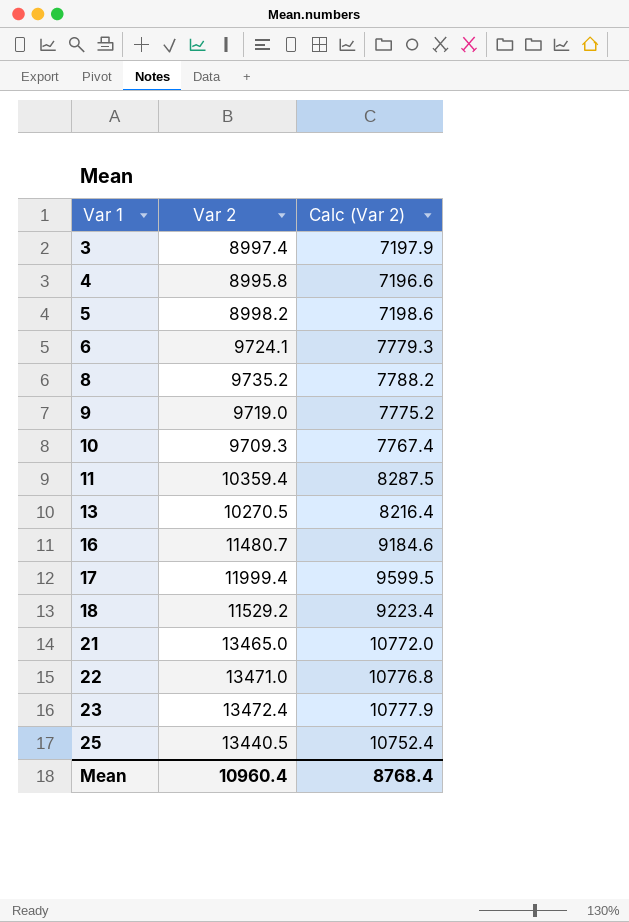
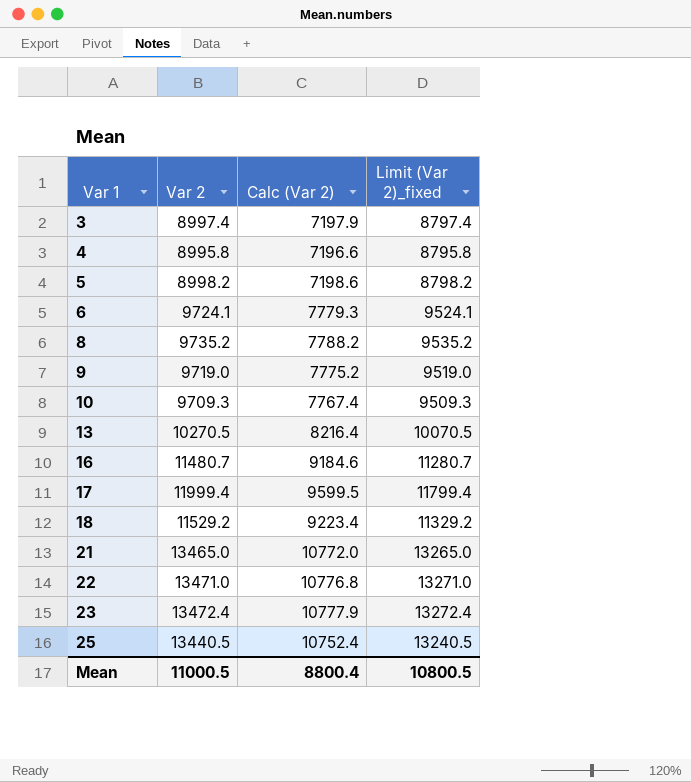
column Limit (Var 2)_fixed | formula: none -> [Var 2] - 200
row 11: 10359.4 | 8287.5 -> none
Mean | Var 2: 10960.4 -> 11000.5
Mean | Calc (Var 2): 8768.4 -> 8800.4

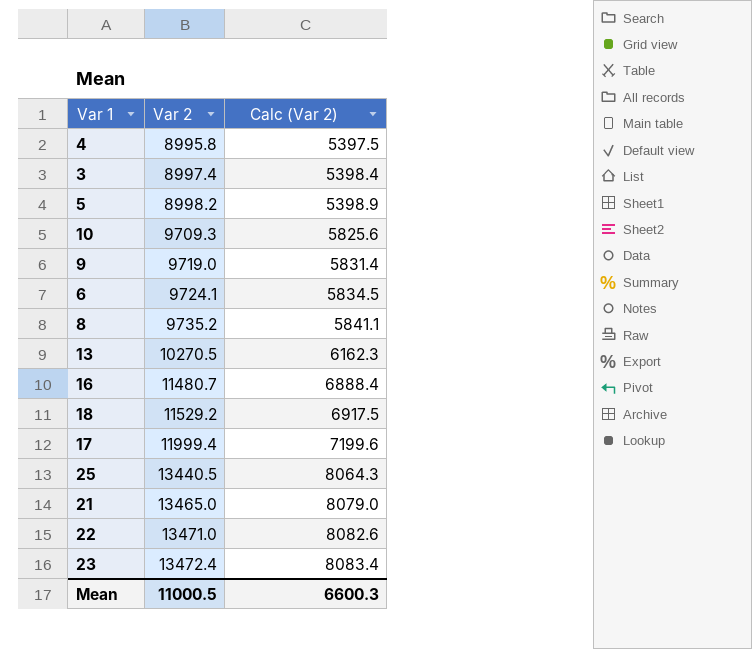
row order: Var 1 ascending -> Var 2 ascending
column Limit (Var 2)_fixed | formula: [Var 2] - 200 -> none
column Calc (Var 2) | formula: [Var 2] * 0.8 -> [Var 2] * 0.6
Mean | Calc (Var 2): 8800.4 -> 6600.3

